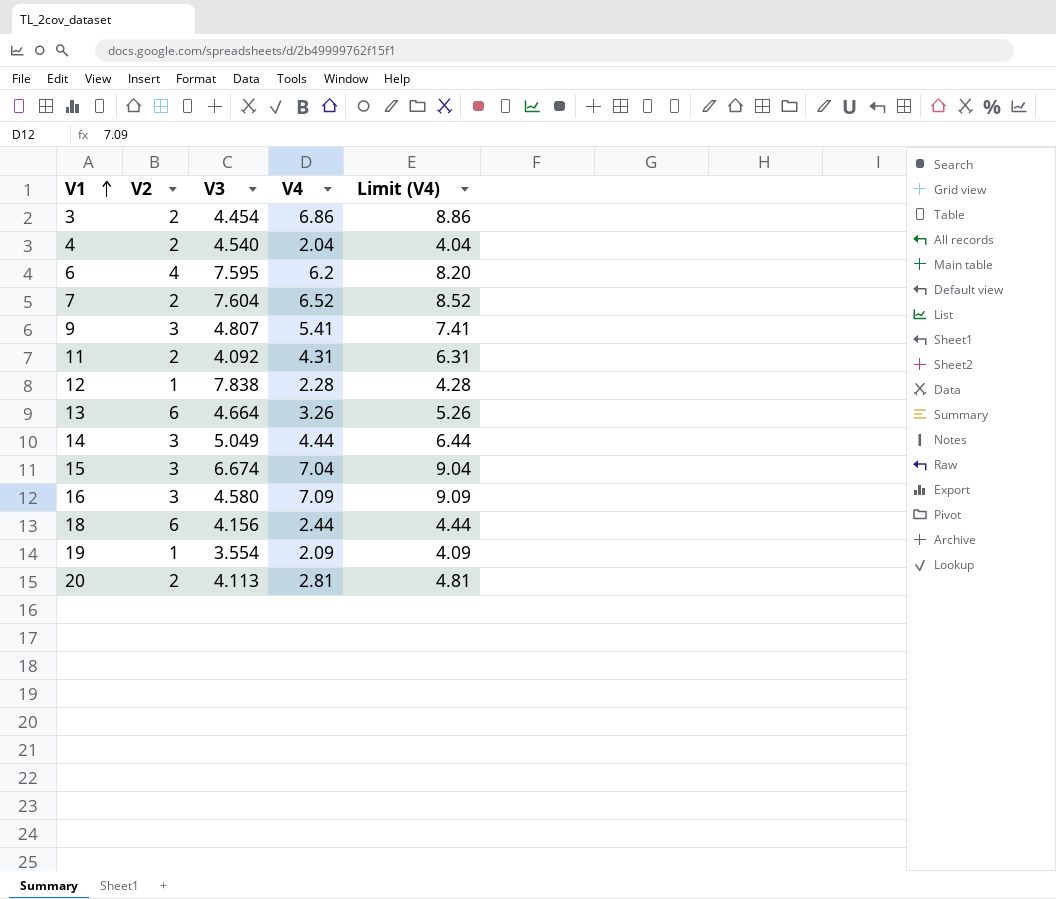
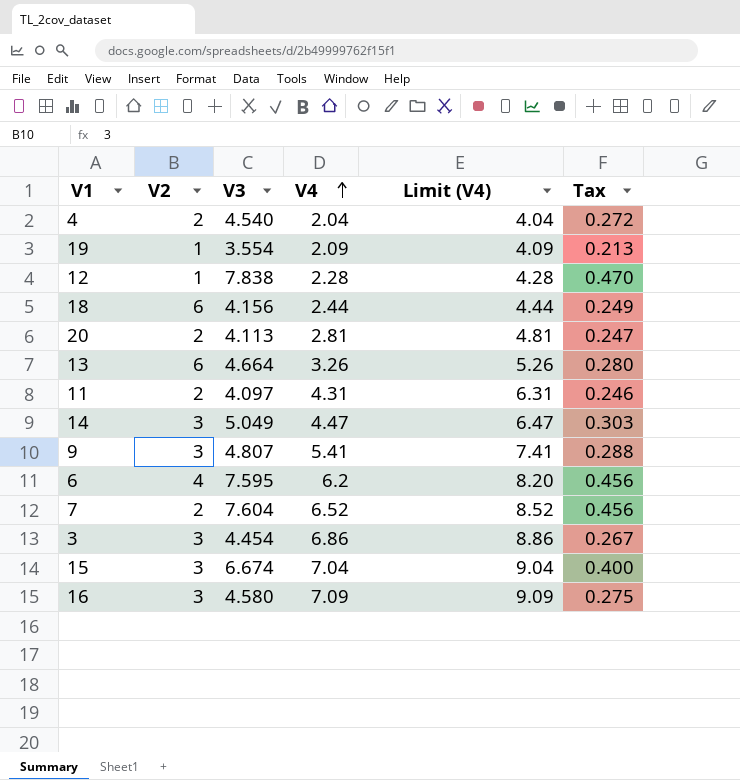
row order: V1 ascending -> V4 ascending
column Tax | formula: none -> [V3] * 0.06
11 | V3: 4.092 -> 4.097
14 | V4: 4.44 -> 4.47
14 | Limit (V4): 6.44 -> 6.47
3 | V2: 2 -> 3

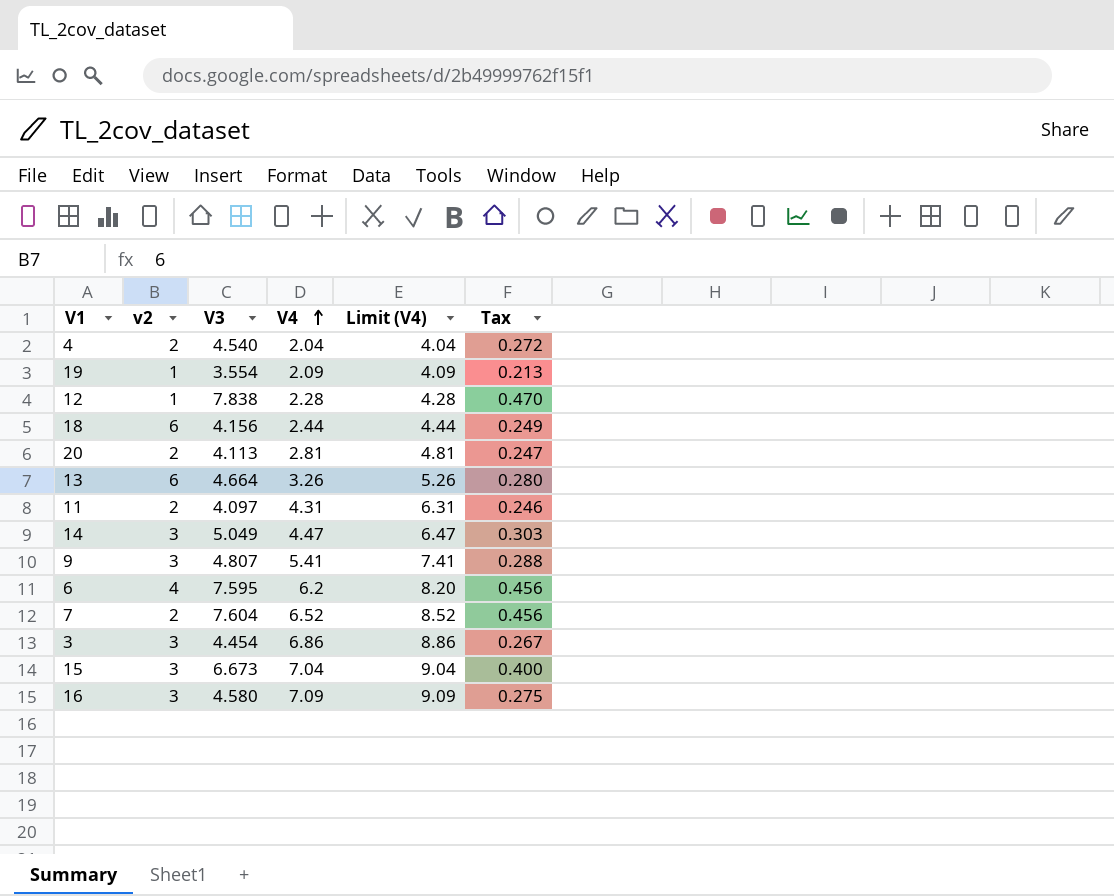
column name: V2 -> v2
15 | V3: 6.674 -> 6.673

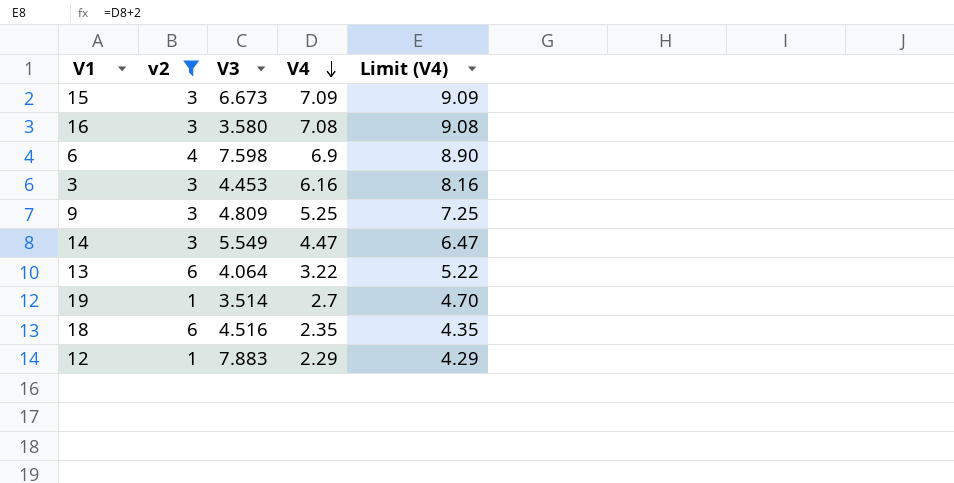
filter: none -> v2 != 2
row order: V4 ascending -> V4 descending
column Tax | formula: [V3] * 0.06 -> none
15 | V4: 7.04 -> 7.09
15 | Limit (V4): 9.04 -> 9.09
16 | V3: 4.580 -> 3.580
16 | V4: 7.09 -> 7.08
16 | Limit (V4): 9.09 -> 9.08
6 | V3: 7.595 -> 7.598
6 | V4: 6.2 -> 6.9
6 | Limit (V4): 8.20 -> 8.90
3 | V3: 4.454 -> 4.453
3 | V4: 6.86 -> 6.16
3 | Limit (V4): 8.86 -> 8.16
9 | V3: 4.807 -> 4.809
9 | V4: 5.41 -> 5.25
9 | Limit (V4): 7.41 -> 7.25
14 | V3: 5.049 -> 5.549
13 | V3: 4.664 -> 4.064
13 | V4: 3.26 -> 3.22
13 | Limit (V4): 5.26 -> 5.22
19 | V3: 3.554 -> 3.514
19 | V4: 2.09 -> 2.7
19 | Limit (V4): 4.09 -> 4.70
18 | V3: 4.156 -> 4.516
18 | V4: 2.44 -> 2.35
18 | Limit (V4): 4.44 -> 4.35
12 | V3: 7.838 -> 7.883
12 | V4: 2.28 -> 2.29
12 | Limit (V4): 4.28 -> 4.29

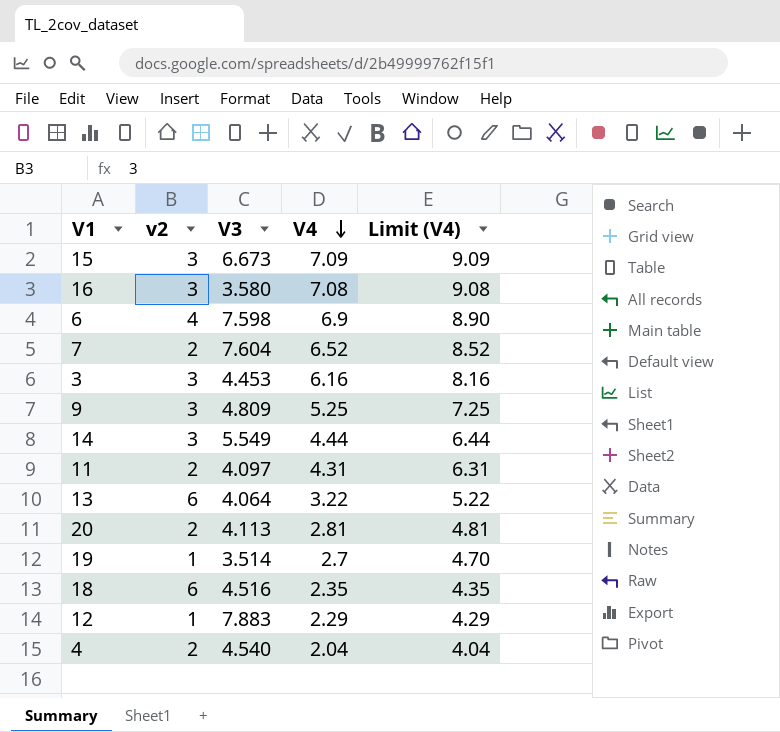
filter: v2 != 2 -> none
14 | V4: 4.47 -> 4.44
14 | Limit (V4): 6.47 -> 6.44

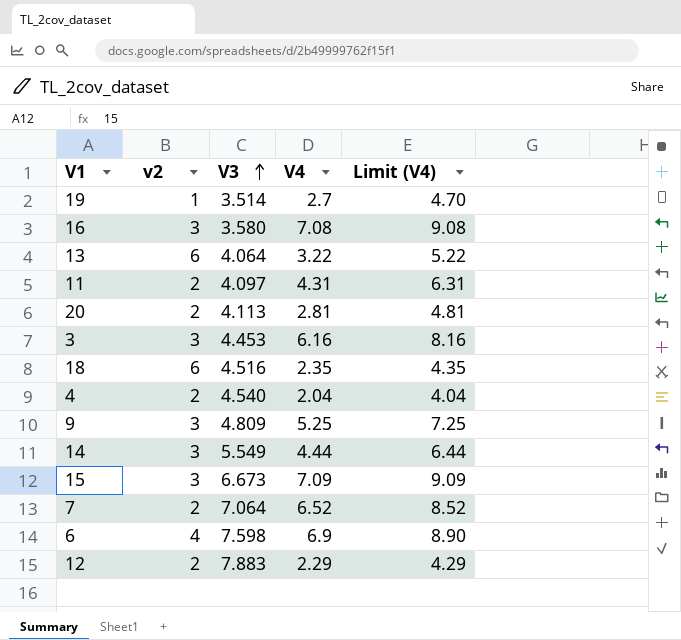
row order: V4 descending -> V3 ascending
7 | V3: 7.604 -> 7.064
12 | v2: 1 -> 2

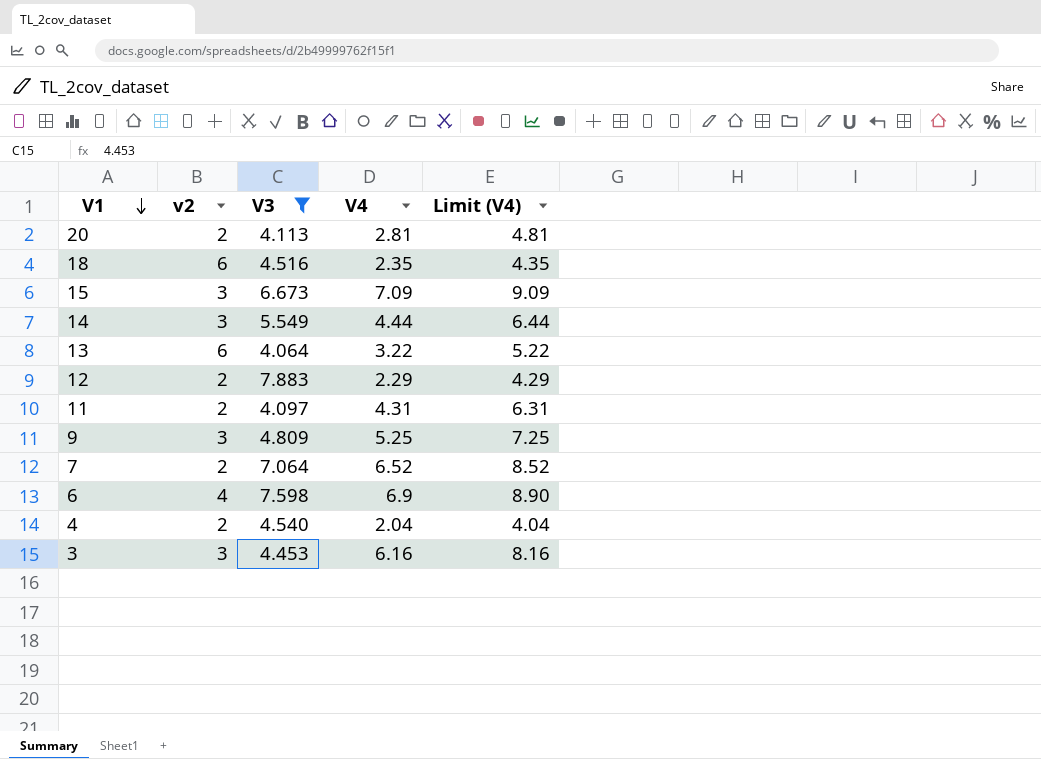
filter: none -> V3 >= 4.064
row order: V3 ascending -> V1 descending

